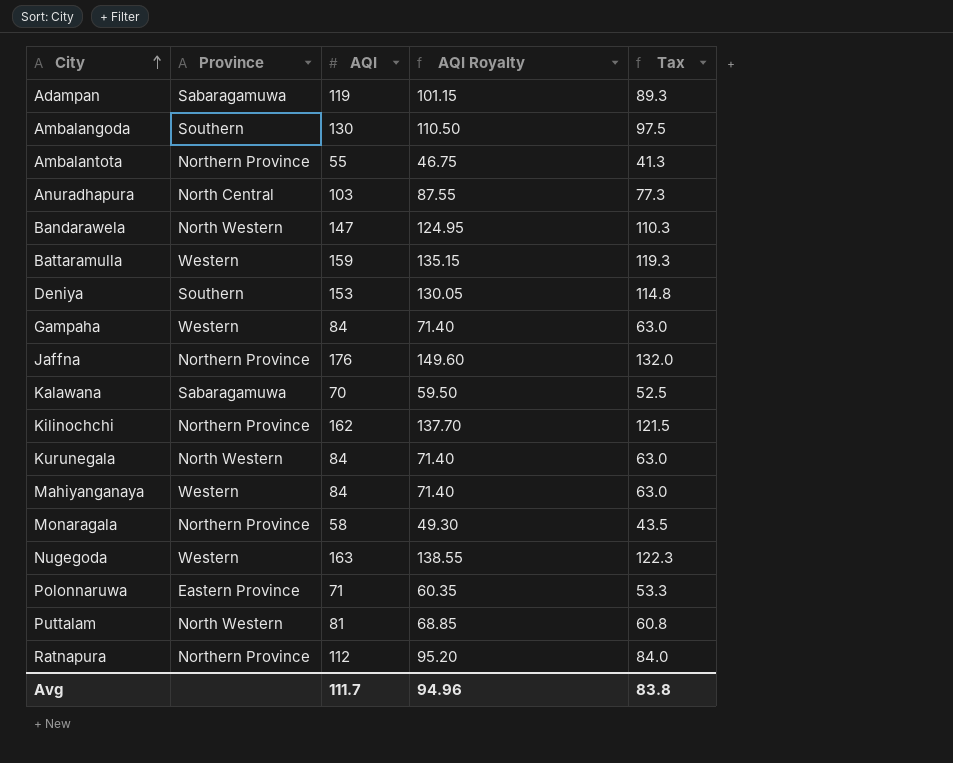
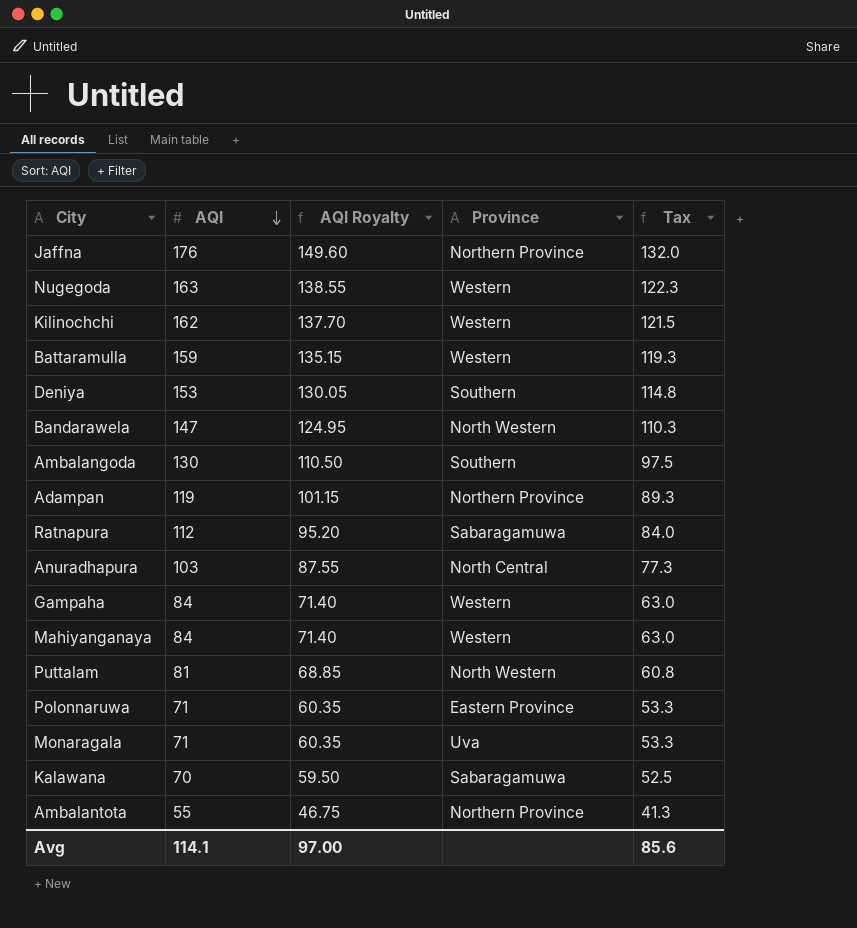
row order: City ascending -> AQI descending
column Province | position: 2 -> 4
row Kurunegala: North Western | 84 | 71.40 | 63.0 -> none
Kilinochchi | Province: Northern Province -> Western
Adampan | Province: Sabaragamuwa -> Northern Province
Ratnapura | Province: Northern Province -> Sabaragamuwa
Monaragala | AQI: 58 -> 71
Monaragala | AQI Royalty: 49.30 -> 60.35
Monaragala | Province: Northern Province -> Uva
Monaragala | Tax: 43.5 -> 53.3
Avg | AQI: 111.7 -> 114.1
Avg | AQI Royalty: 94.96 -> 97.00
Avg | Tax: 83.8 -> 85.6

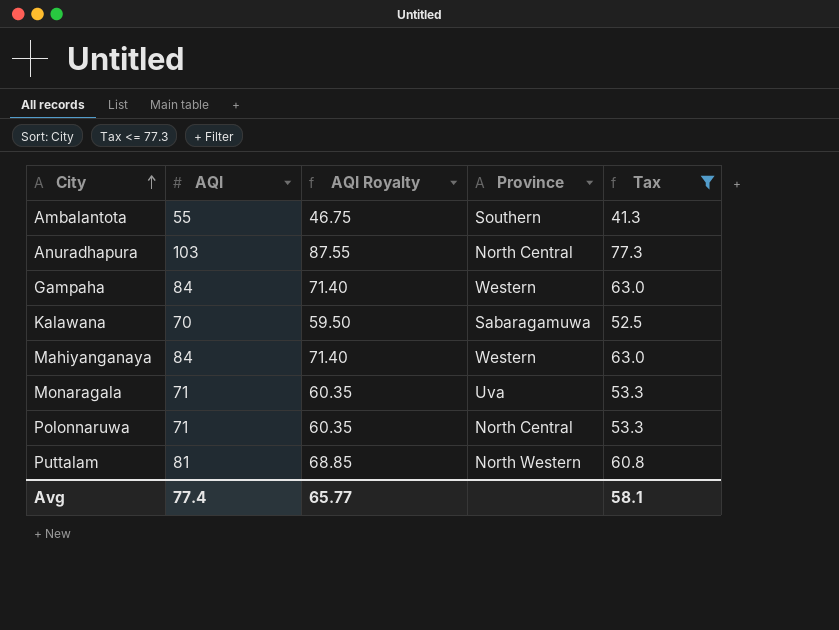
filter: none -> Tax <= 77.3
row order: AQI descending -> City ascending
Ambalantota | Province: Northern Province -> Southern
Polonnaruwa | Province: Eastern Province -> North Central
Avg | AQI: 114.1 -> 77.4
Avg | AQI Royalty: 97.00 -> 65.77
Avg | Tax: 85.6 -> 58.1

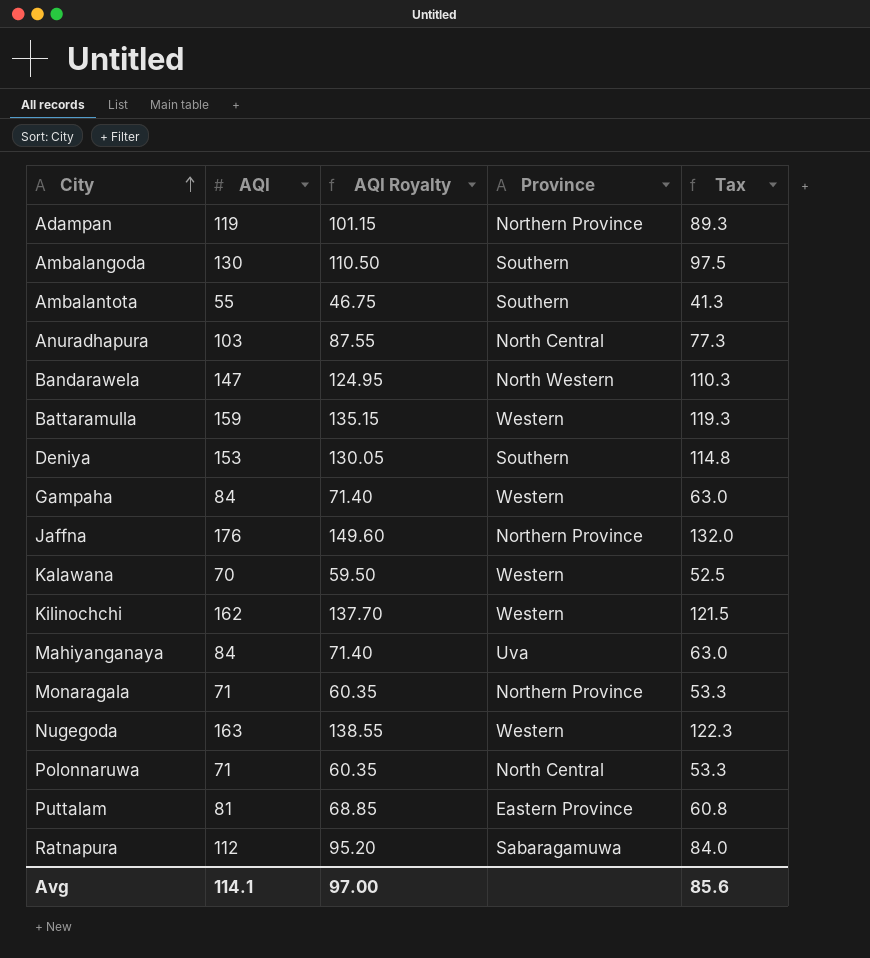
filter: Tax <= 77.3 -> none
Kalawana | Province: Sabaragamuwa -> Western
Mahiyanganaya | Province: Western -> Uva
Monaragala | Province: Uva -> Northern Province
Puttalam | Province: North Western -> Eastern Province
Avg | AQI: 77.4 -> 114.1
Avg | AQI Royalty: 65.77 -> 97.00
Avg | Tax: 58.1 -> 85.6

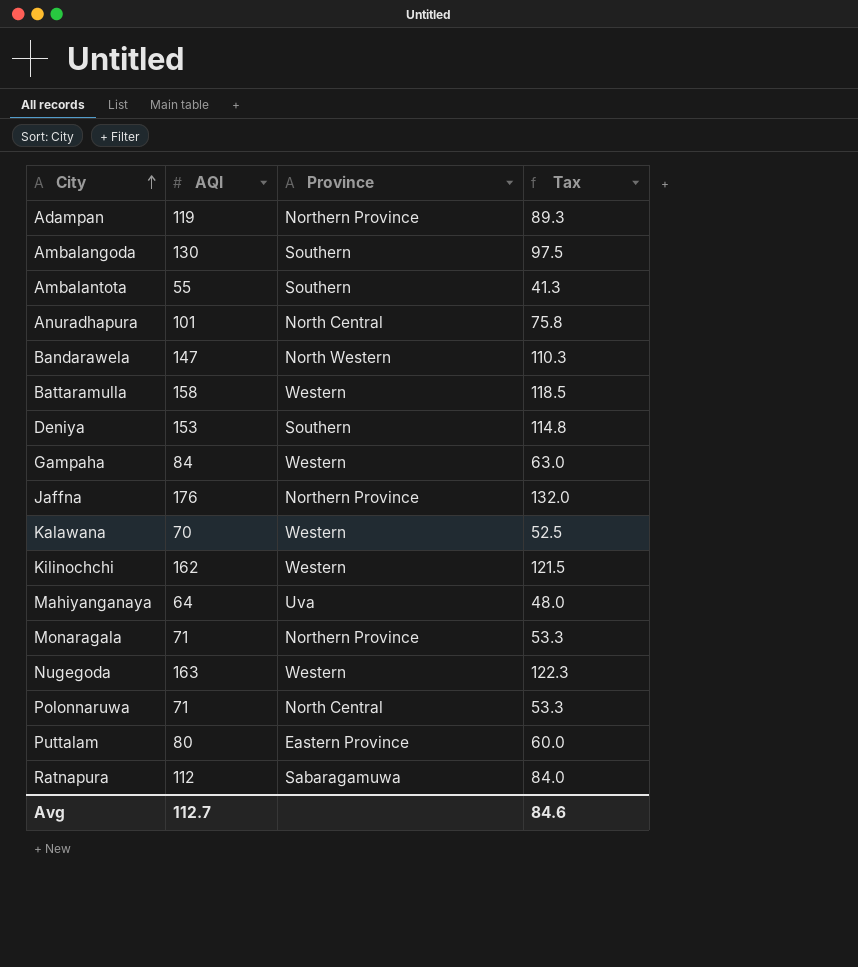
column AQI Royalty | formula: [AQI] * 0.85 -> none
Anuradhapura | AQI: 103 -> 101
Anuradhapura | Tax: 77.3 -> 75.8
Battaramulla | AQI: 159 -> 158
Battaramulla | Tax: 119.3 -> 118.5
Mahiyanganaya | AQI: 84 -> 64
Mahiyanganaya | Tax: 63.0 -> 48.0
Puttalam | AQI: 81 -> 80
Puttalam | Tax: 60.8 -> 60.0
Avg | AQI: 114.1 -> 112.7
Avg | Tax: 85.6 -> 84.6

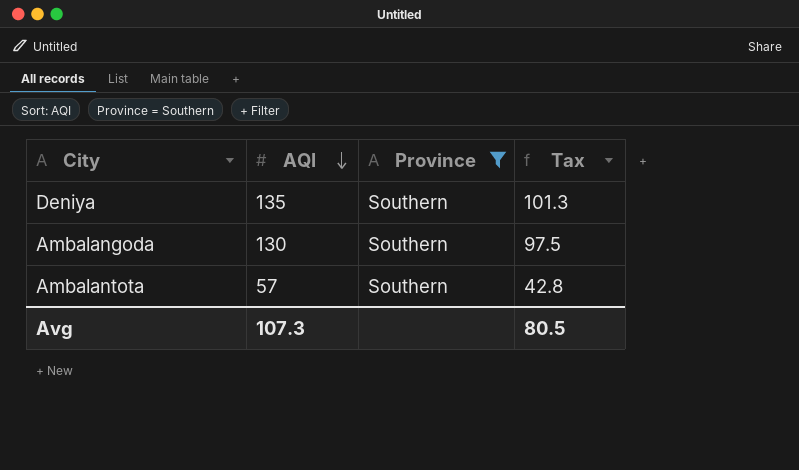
filter: none -> Province = Southern
row order: City ascending -> AQI descending
Deniya | AQI: 153 -> 135
Deniya | Tax: 114.8 -> 101.3
Ambalantota | AQI: 55 -> 57
Ambalantota | Tax: 41.3 -> 42.8
Avg | AQI: 112.7 -> 107.3
Avg | Tax: 84.6 -> 80.5

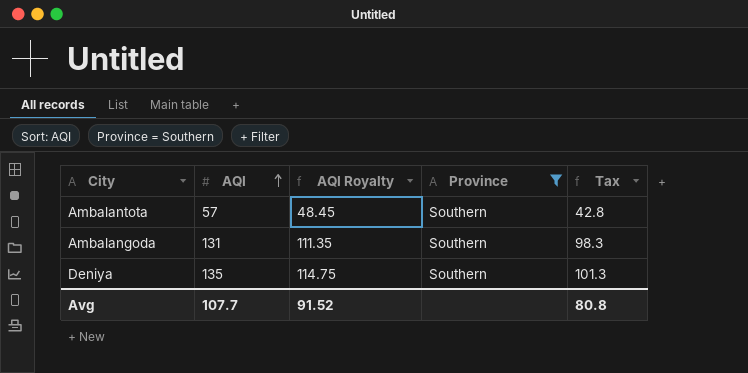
row order: AQI descending -> AQI ascending
column AQI Royalty | formula: none -> [AQI] * 0.85
Ambalangoda | AQI: 130 -> 131
Ambalangoda | Tax: 97.5 -> 98.3
Avg | AQI: 107.3 -> 107.7
Avg | Tax: 80.5 -> 80.8

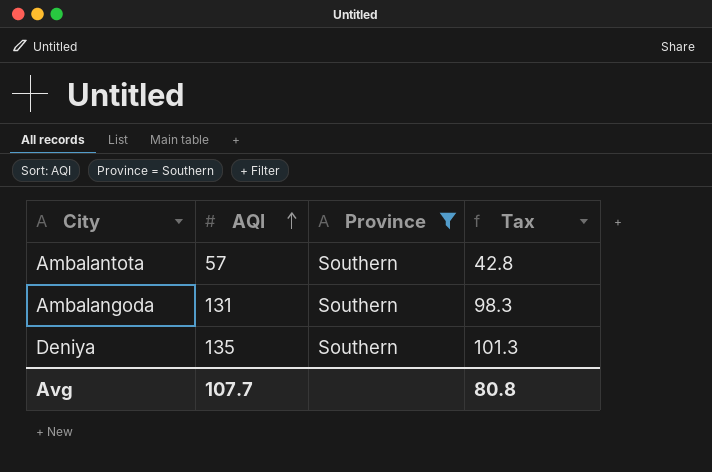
column AQI Royalty | formula: [AQI] * 0.85 -> none

